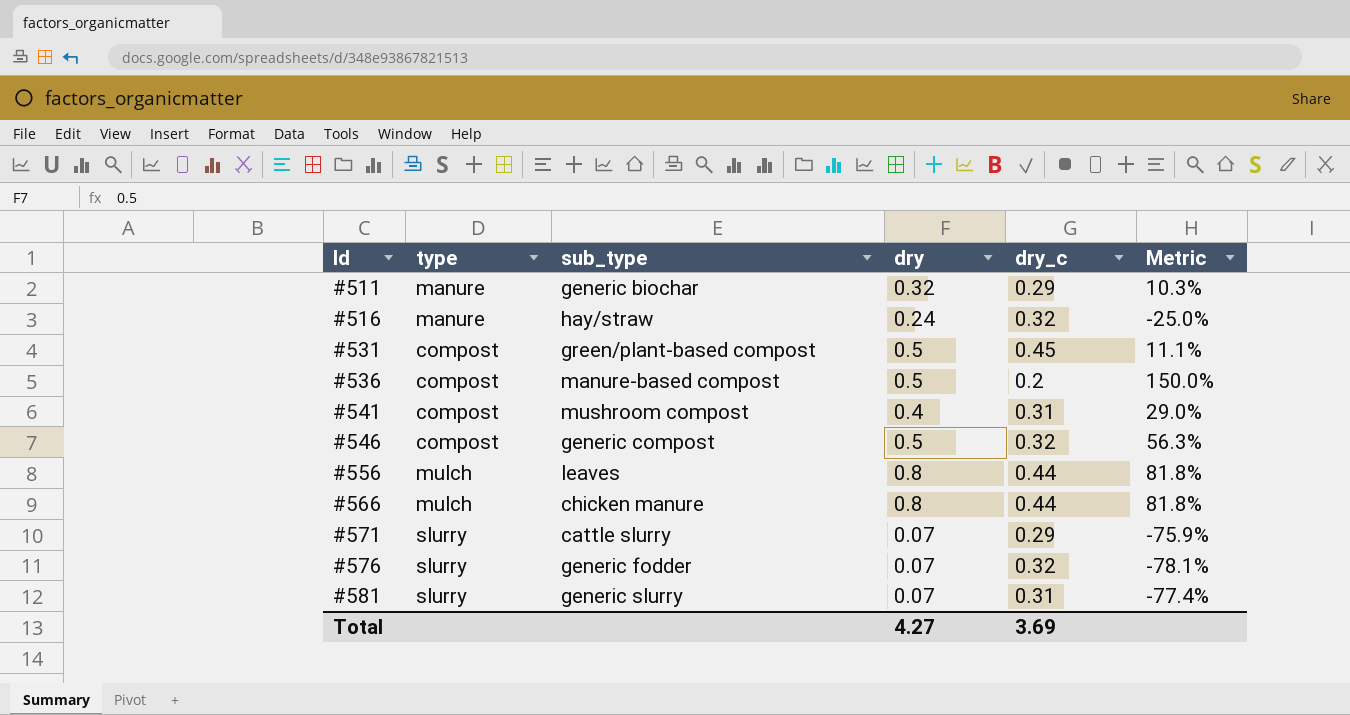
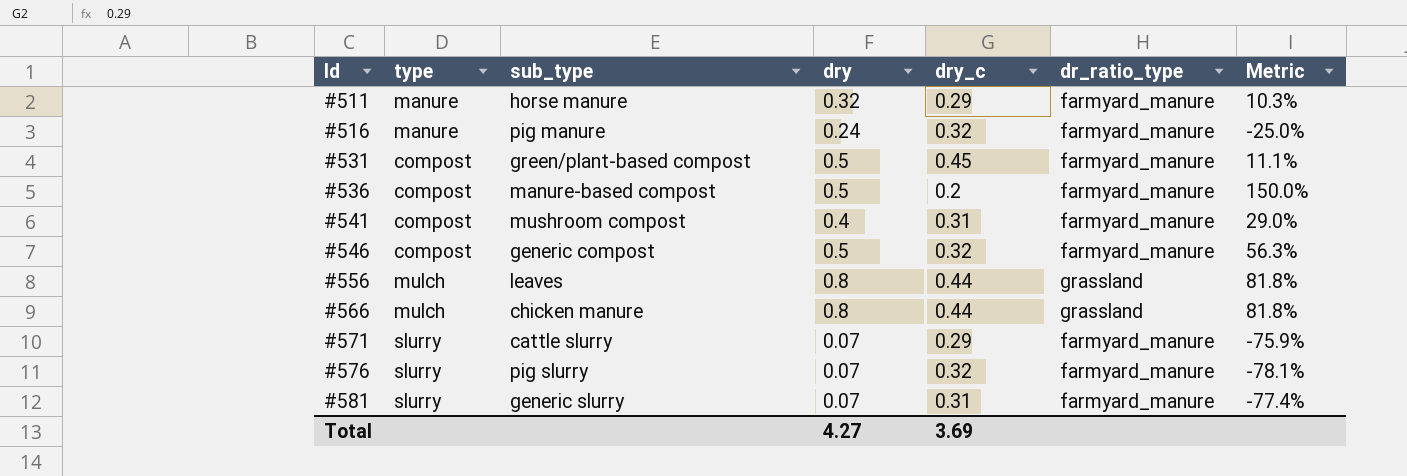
column dr_ratio_type | position: none -> 6
#511 | sub_type: generic biochar -> horse manure
#516 | sub_type: hay/straw -> pig manure
#576 | sub_type: generic fodder -> pig slurry

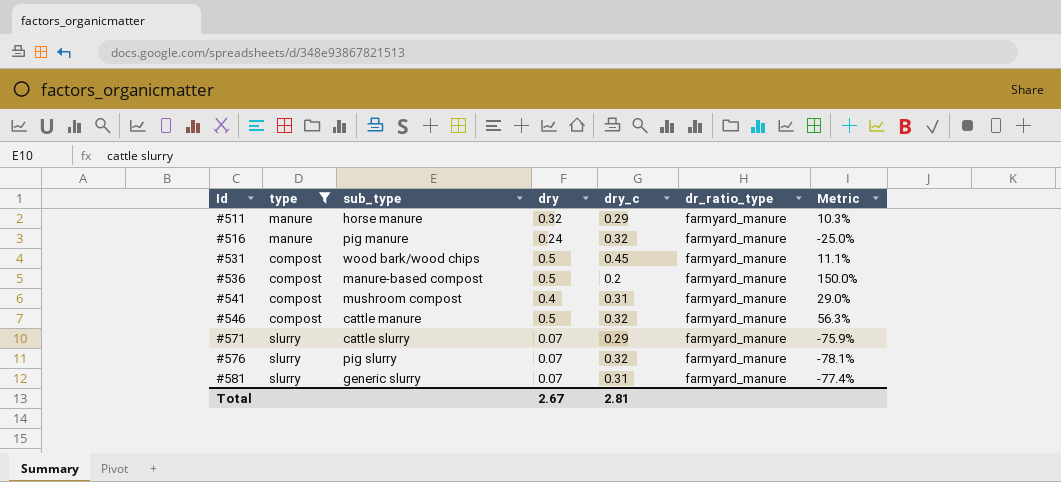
filter: none -> type != mulch
#531 | sub_type: green/plant-based compost -> wood bark/wood chips
#546 | sub_type: generic compost -> cattle manure
Total | dry: 4.27 -> 2.67
Total | dry_c: 3.69 -> 2.81

